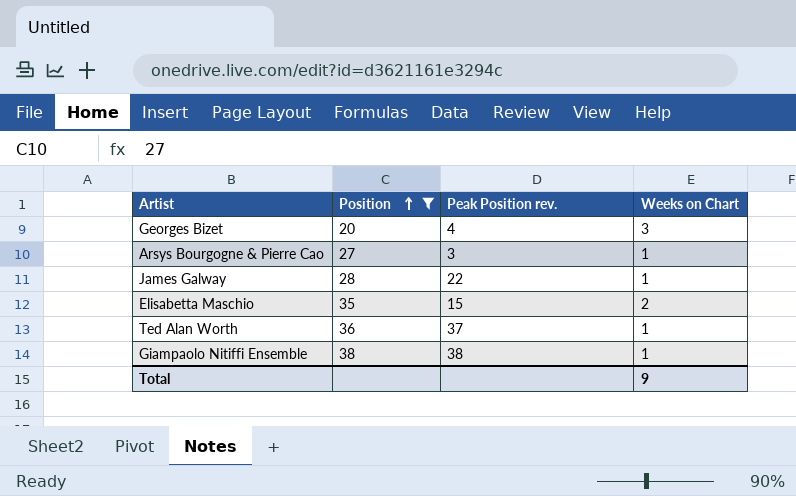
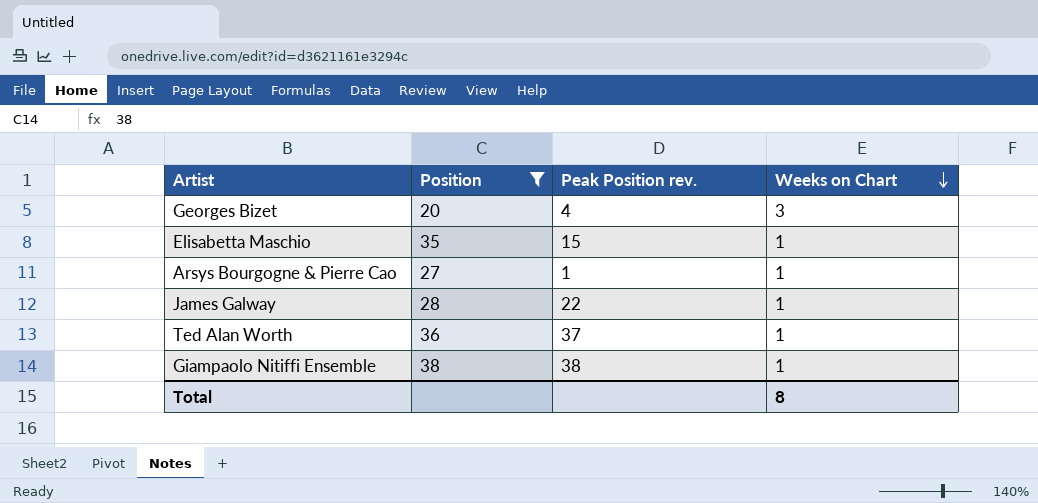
row order: Position ascending -> Weeks on Chart descending
Elisabetta Maschio | Weeks on Chart: 2 -> 1
Arsys Bourgogne & Pierre Cao | Peak Position rev.: 3 -> 1
Total | Weeks on Chart: 9 -> 8

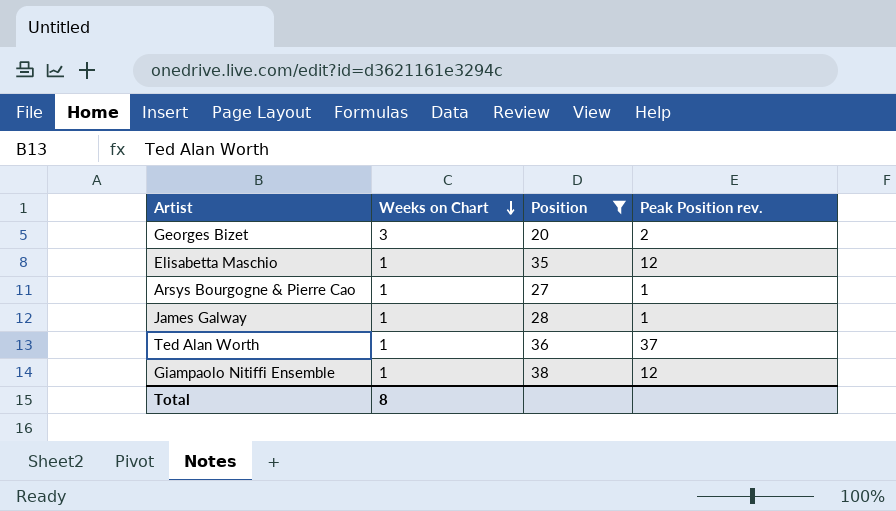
column Weeks on Chart | position: 4 -> 2
Georges Bizet | Peak Position rev.: 4 -> 2
Elisabetta Maschio | Peak Position rev.: 15 -> 12
James Galway | Peak Position rev.: 22 -> 1
Giampaolo Nitiffi Ensemble | Peak Position rev.: 38 -> 12

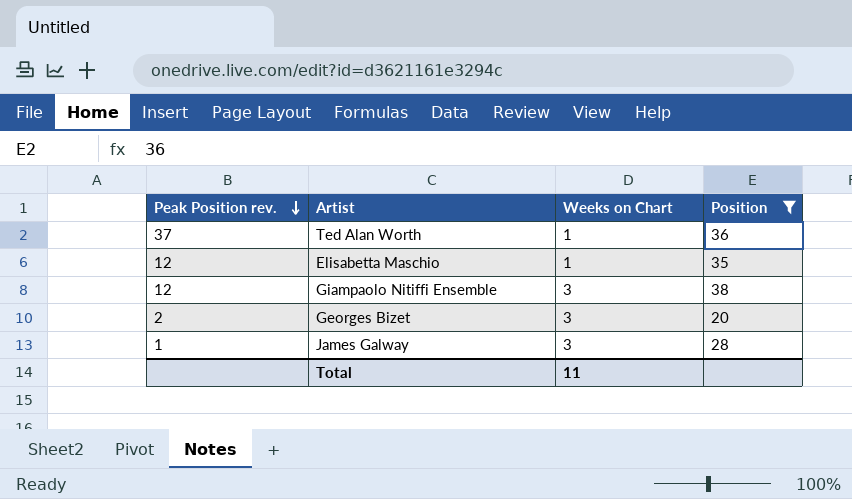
row order: Weeks on Chart descending -> Peak Position rev. descending
column Peak Position rev. | position: 4 -> 1
row Arsys Bourgogne & Pierre Cao: 1 | 27 | 1 -> none
Giampaolo Nitiffi Ensemble | Weeks on Chart: 1 -> 3
James Galway | Weeks on Chart: 1 -> 3
Total | Weeks on Chart: 8 -> 11

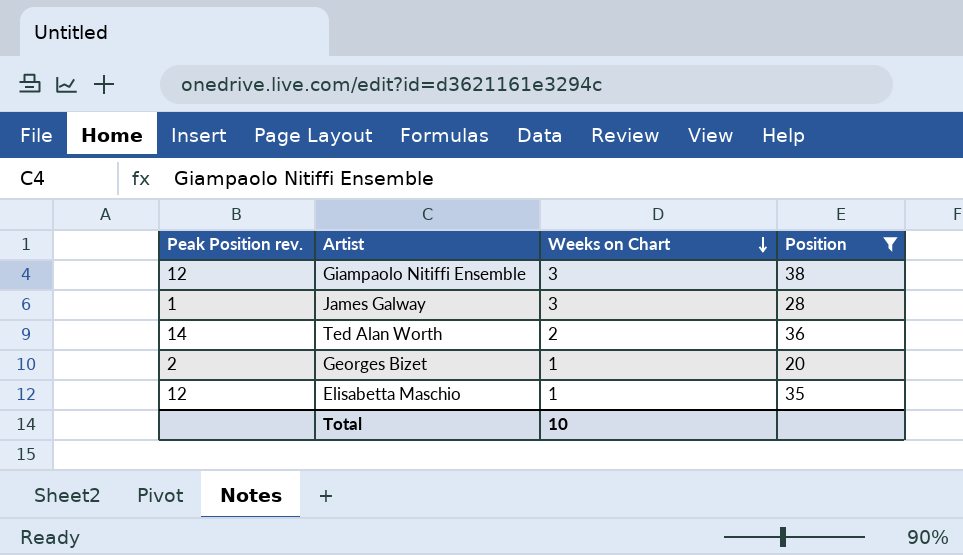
row order: Peak Position rev. descending -> Weeks on Chart descending
Ted Alan Worth | Peak Position rev.: 37 -> 14
Ted Alan Worth | Weeks on Chart: 1 -> 2
Georges Bizet | Weeks on Chart: 3 -> 1
Total | Weeks on Chart: 11 -> 10

